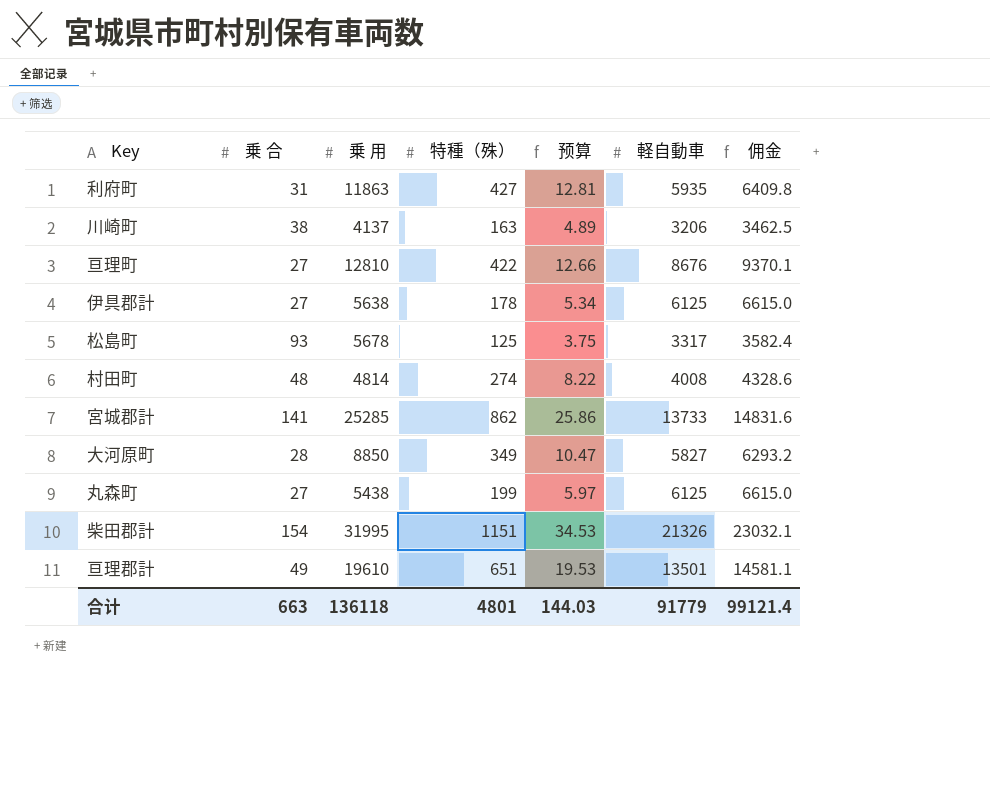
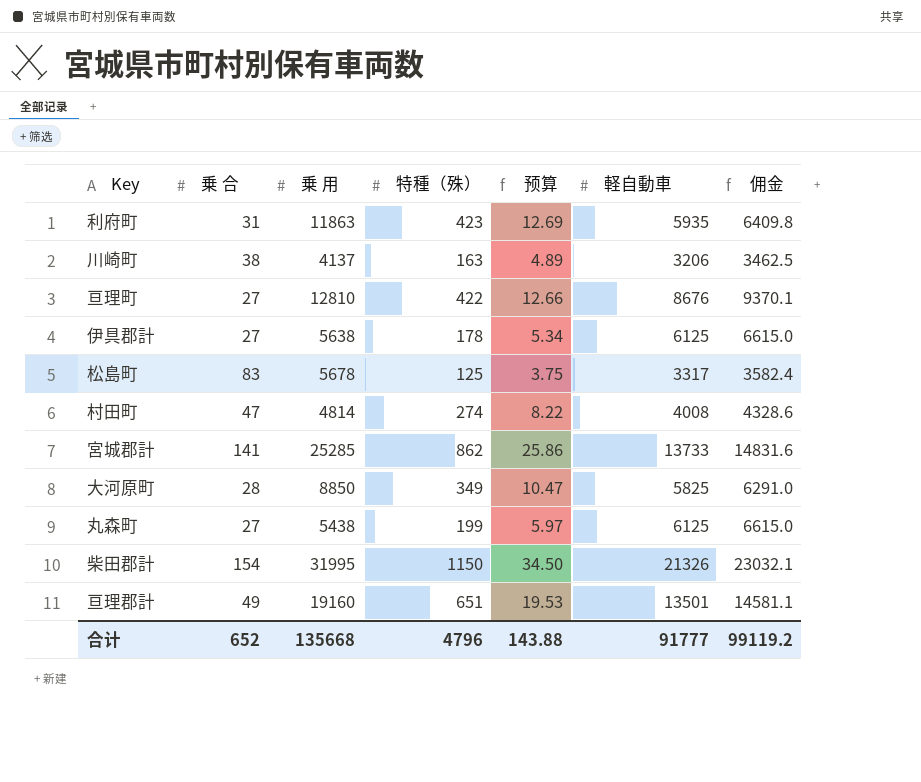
利府町 | 特種（殊）: 427 -> 423
利府町 | 预算: 12.81 -> 12.69
松島町 | 乗 合: 93 -> 83
村田町 | 乗 合: 48 -> 47
大河原町 | 軽自動車: 5827 -> 5825
大河原町 | 佣金: 6293.2 -> 6291.0
柴田郡計 | 特種（殊）: 1151 -> 1150
柴田郡計 | 预算: 34.53 -> 34.50
亘理郡計 | 乗 用: 19610 -> 19160
合计 | 乗 合: 663 -> 652
合计 | 乗 用: 136118 -> 135668
合计 | 特種（殊）: 4801 -> 4796
合计 | 预算: 144.03 -> 143.88
合计 | 軽自動車: 91779 -> 91777
合计 | 佣金: 99121.4 -> 99119.2

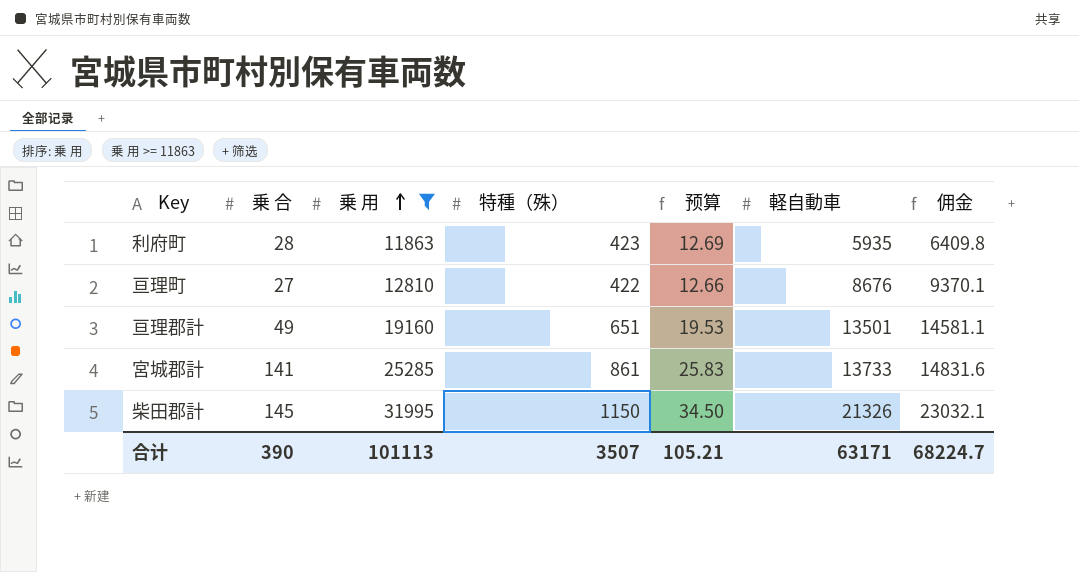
filter: none -> 乗 用 >= 11863
row order: none -> 乗 用 ascending
利府町 | 乗 合: 31 -> 28
宮城郡計 | 特種（殊）: 862 -> 861
宮城郡計 | 预算: 25.86 -> 25.83
柴田郡計 | 乗 合: 154 -> 145
合计 | 乗 合: 652 -> 390
合计 | 乗 用: 135668 -> 101113
合计 | 特種（殊）: 4796 -> 3507
合计 | 预算: 143.88 -> 105.21
合计 | 軽自動車: 91777 -> 63171
合计 | 佣金: 99119.2 -> 68224.7

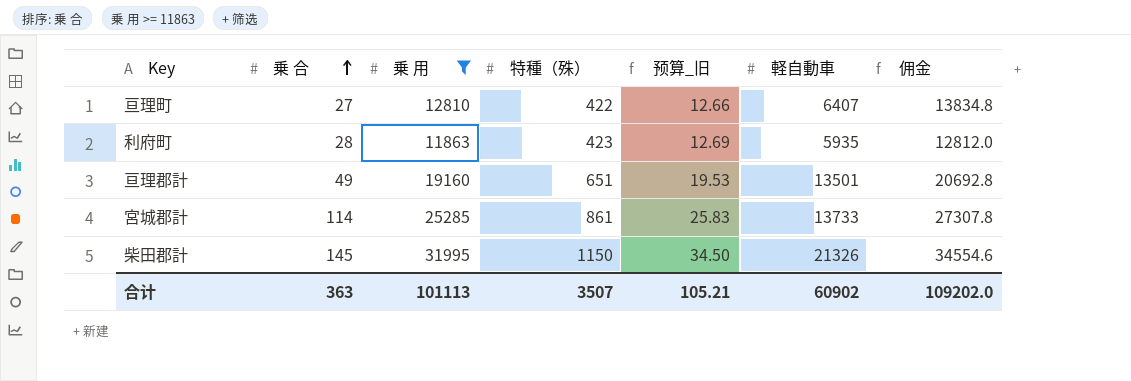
row order: 乗 用 ascending -> 乗 合 ascending
column name: 预算 -> 预算_旧
column 佣金 | formula: [軽自動車] * 1.08 -> [乗 用] * 1.08
亘理町 | 軽自動車: 8676 -> 6407
宮城郡計 | 乗 合: 141 -> 114
合计 | 乗 合: 390 -> 363
合计 | 軽自動車: 63171 -> 60902
合计 | 佣金: 68224.7 -> 109202.0

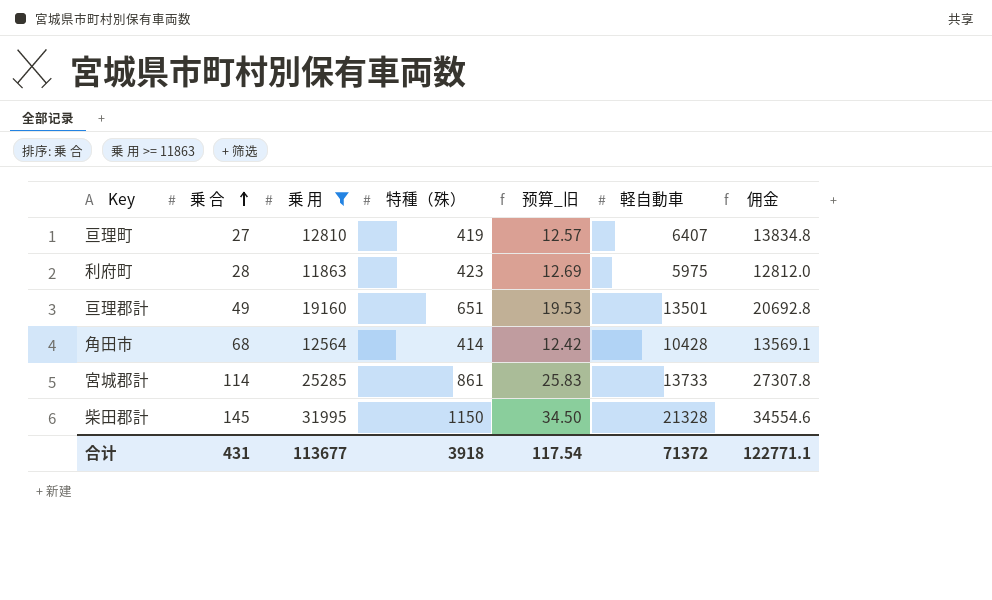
亘理町 | 特種（殊）: 422 -> 419
亘理町 | 预算_旧: 12.66 -> 12.57
利府町 | 軽自動車: 5935 -> 5975
row 角田市: none -> 68 | 12564 | 414 | 12.42 | 10428 | 13569.1
柴田郡計 | 軽自動車: 21326 -> 21328
合计 | 乗 合: 363 -> 431
合计 | 乗 用: 101113 -> 113677
合计 | 特種（殊）: 3507 -> 3918
合计 | 预算_旧: 105.21 -> 117.54
合计 | 軽自動車: 60902 -> 71372
合计 | 佣金: 109202.0 -> 122771.1

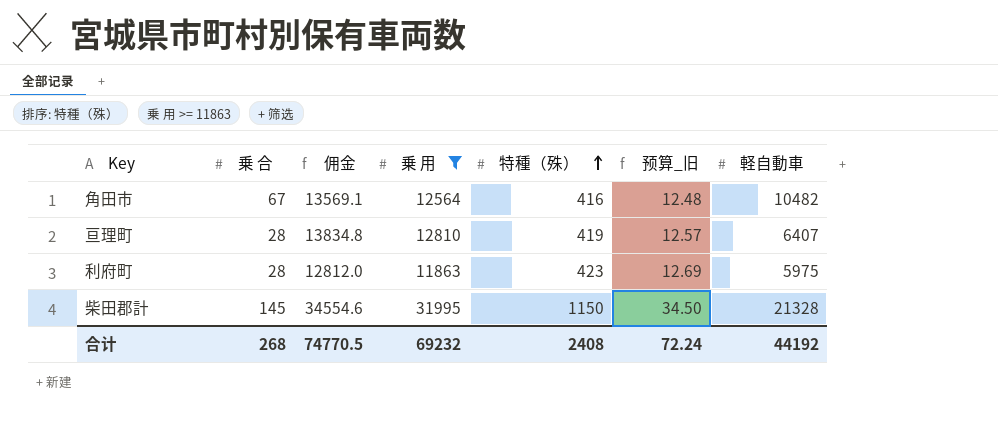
row order: 乗 合 ascending -> 特種（殊） ascending
column 佣金 | position: 7 -> 3
row 亘理郡計: 49 | 19160 | 651 | 19.53 | 13501 | 20692.8 -> none
row 宮城郡計: 114 | 25285 | 861 | 25.83 | 13733 | 27307.8 -> none
角田市 | 乗 合: 68 -> 67
角田市 | 特種（殊）: 414 -> 416
角田市 | 预算_旧: 12.42 -> 12.48
角田市 | 軽自動車: 10428 -> 10482
亘理町 | 乗 合: 27 -> 28
合计 | 乗 合: 431 -> 268
合计 | 佣金: 122771.1 -> 74770.5
合计 | 乗 用: 113677 -> 69232
合计 | 特種（殊）: 3918 -> 2408
合计 | 预算_旧: 117.54 -> 72.24
合计 | 軽自動車: 71372 -> 44192

